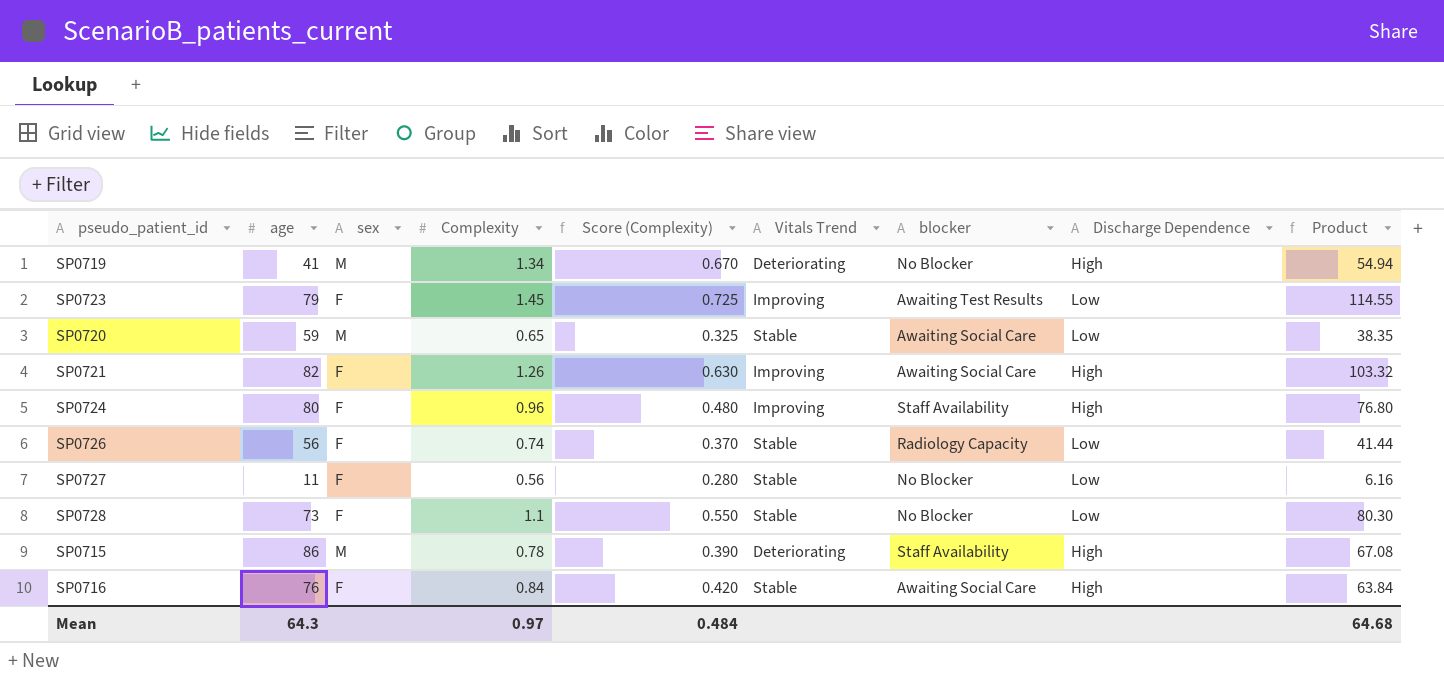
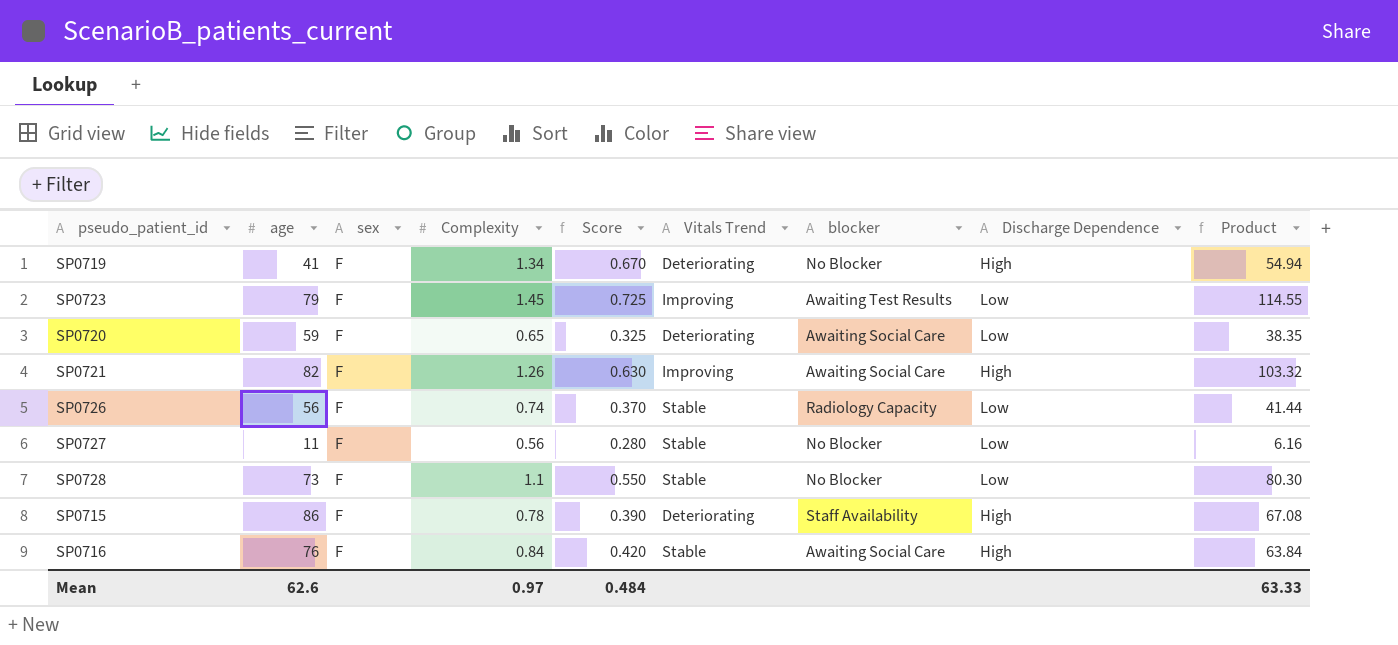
column name: Score (Complexity) -> Score
row SP0724: 80 | F | 0.96 | 0.480 | Improving | Staff Availability | High | 76.80 -> none
SP0719 | sex: M -> F
SP0720 | sex: M -> F
SP0720 | Vitals Trend: Stable -> Deteriorating
SP0715 | sex: M -> F
Mean | age: 64.3 -> 62.6
Mean | Product: 64.68 -> 63.33

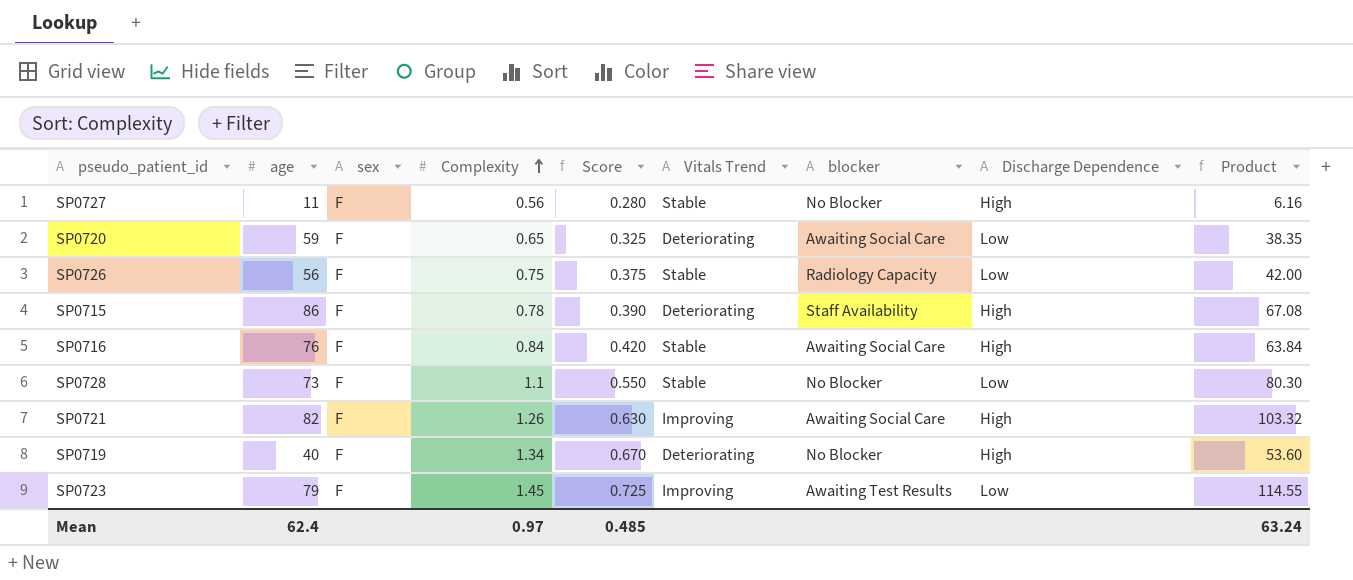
row order: none -> Complexity ascending
SP0727 | Discharge Dependence: Low -> High
SP0726 | Complexity: 0.74 -> 0.75
SP0726 | Score: 0.370 -> 0.375
SP0726 | Product: 41.44 -> 42.00
SP0719 | age: 41 -> 40
SP0719 | Product: 54.94 -> 53.60
Mean | age: 62.6 -> 62.4
Mean | Score: 0.484 -> 0.485
Mean | Product: 63.33 -> 63.24

